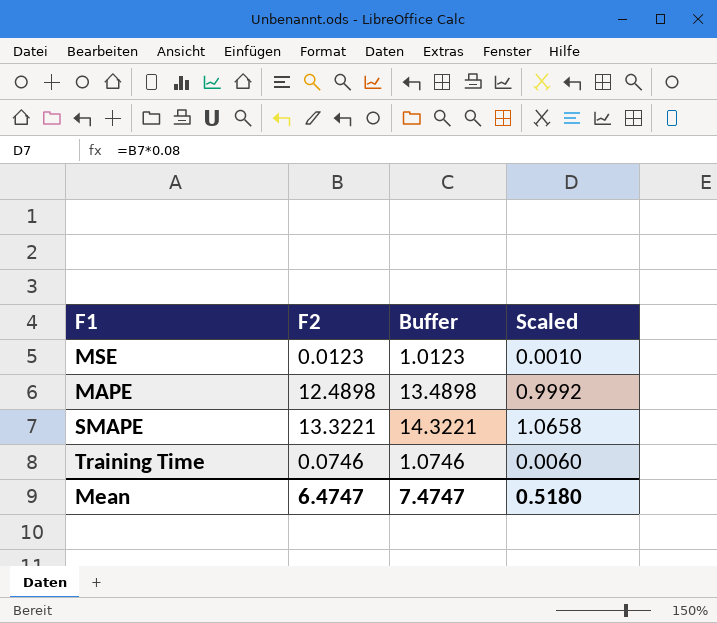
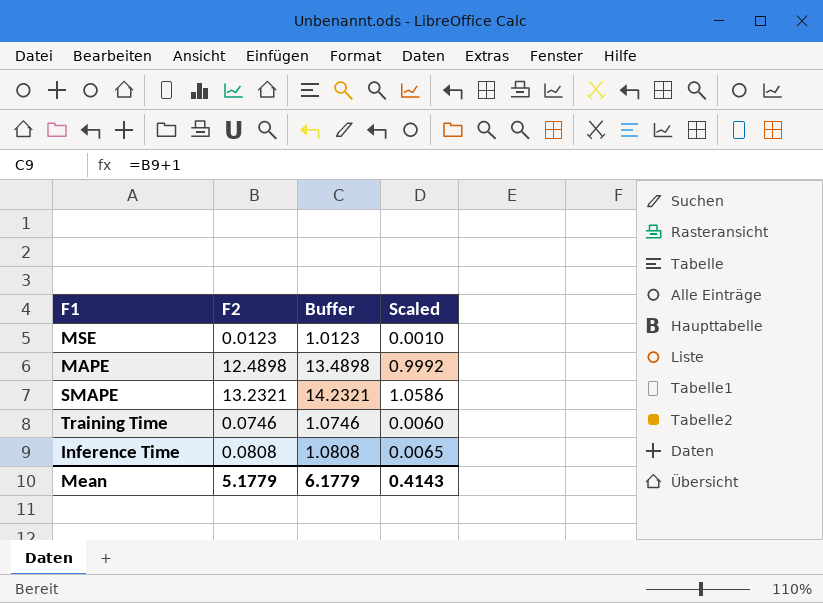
SMAPE | F2: 13.3221 -> 13.2321
SMAPE | Buffer: 14.3221 -> 14.2321
SMAPE | Scaled: 1.0658 -> 1.0586
row Inference Time: none -> 0.0808 | 1.0808 | 0.0065
Mean | F2: 6.4747 -> 5.1779
Mean | Buffer: 7.4747 -> 6.1779
Mean | Scaled: 0.5180 -> 0.4143

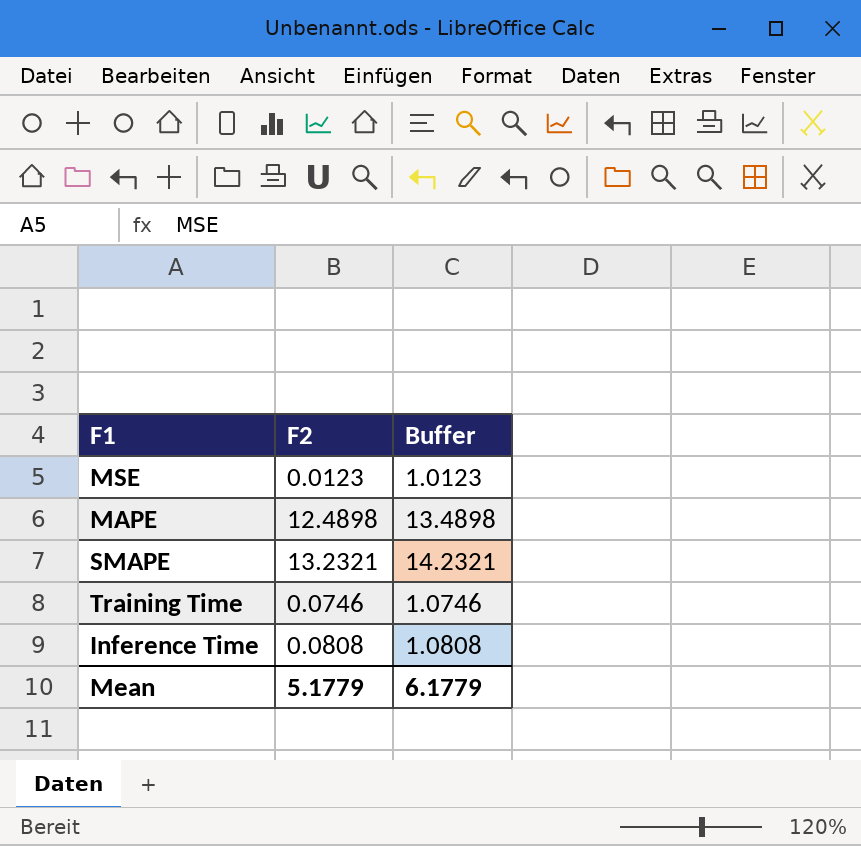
column Scaled | formula: [F2] * 0.08 -> none

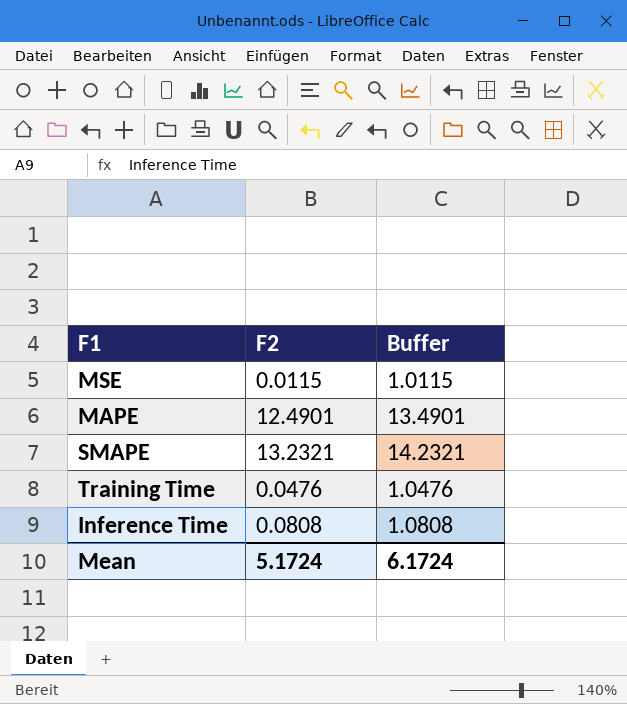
MSE | F2: 0.0123 -> 0.0115
MSE | Buffer: 1.0123 -> 1.0115
MAPE | F2: 12.4898 -> 12.4901
MAPE | Buffer: 13.4898 -> 13.4901
Training Time | F2: 0.0746 -> 0.0476
Training Time | Buffer: 1.0746 -> 1.0476
Mean | F2: 5.1779 -> 5.1724
Mean | Buffer: 6.1779 -> 6.1724

